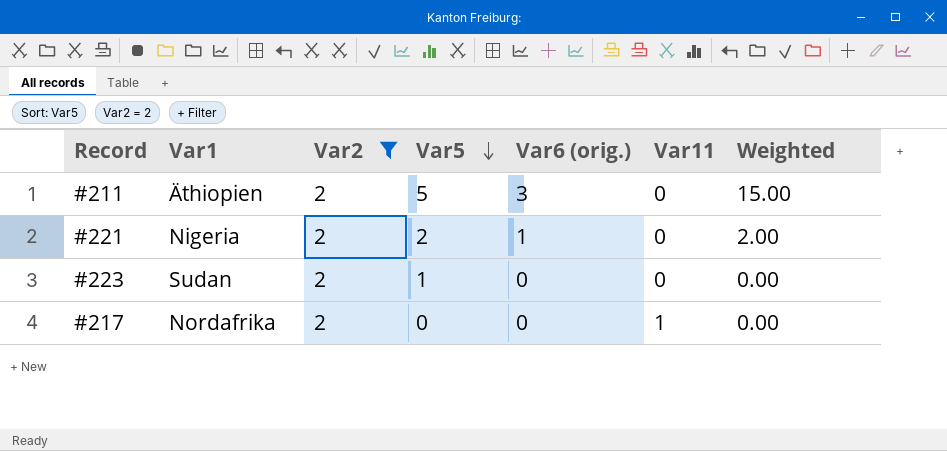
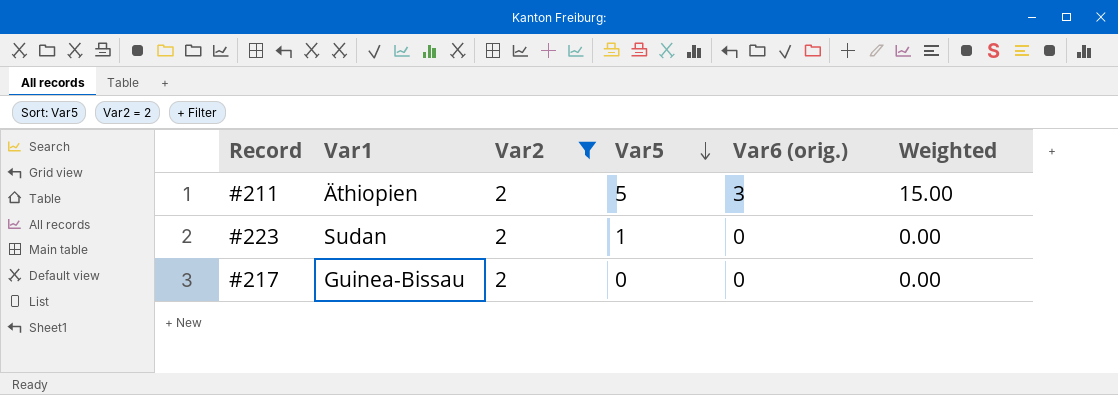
column Var11 | position: 6 -> none
row #221: Nigeria | 2 | 2 | 1 | 0 | 2.00 -> none
#217 | Var1: Nordafrika -> Guinea-Bissau

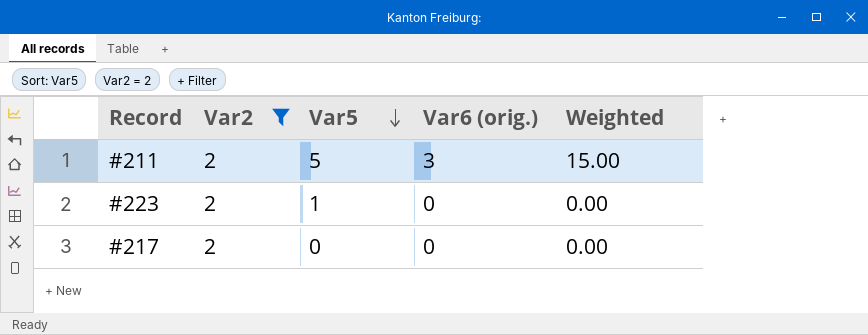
column Var1 | position: 2 -> none

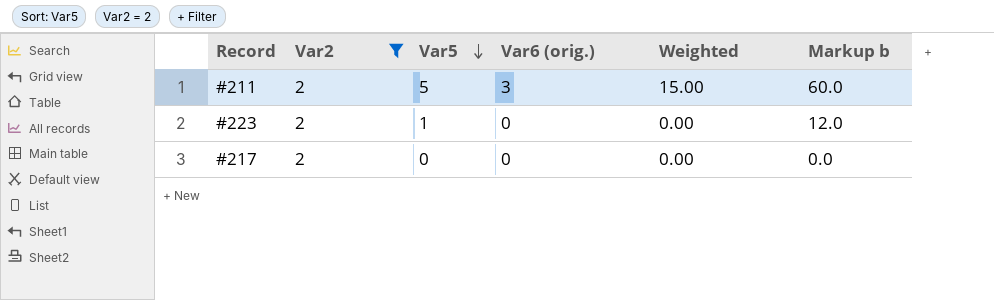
column Markup b | formula: none -> [Var5] * 12

